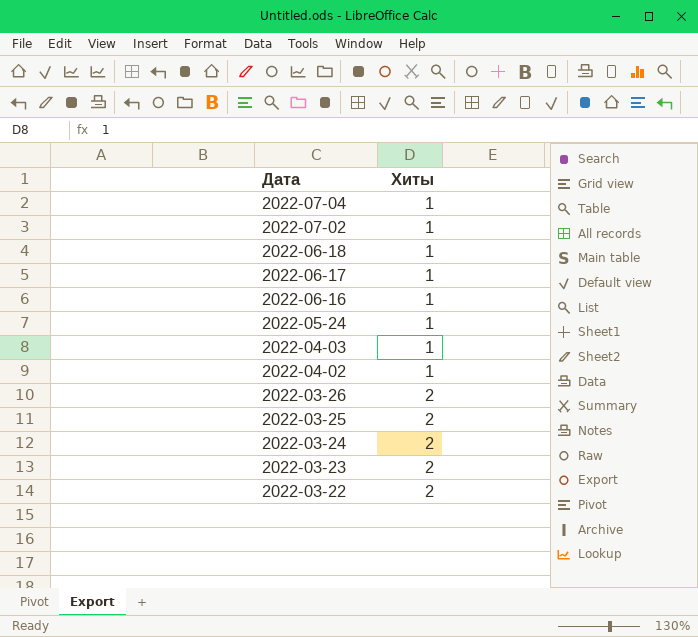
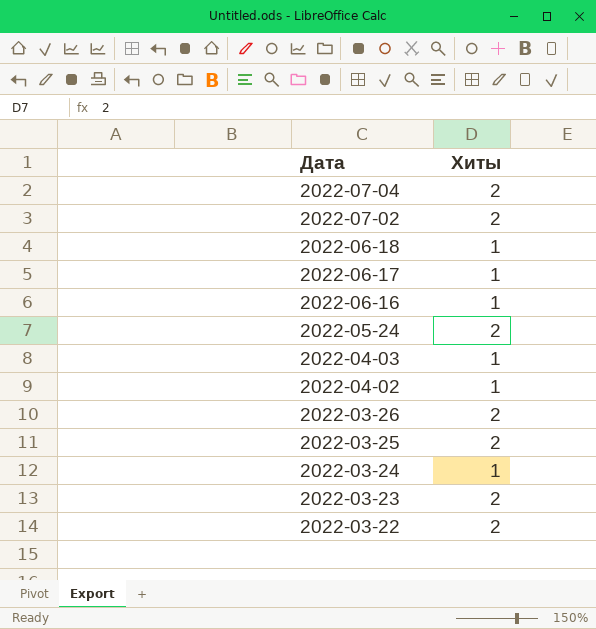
2022-07-04 | Хиты: 1 -> 2
2022-07-02 | Хиты: 1 -> 2
2022-05-24 | Хиты: 1 -> 2
2022-03-24 | Хиты: 2 -> 1

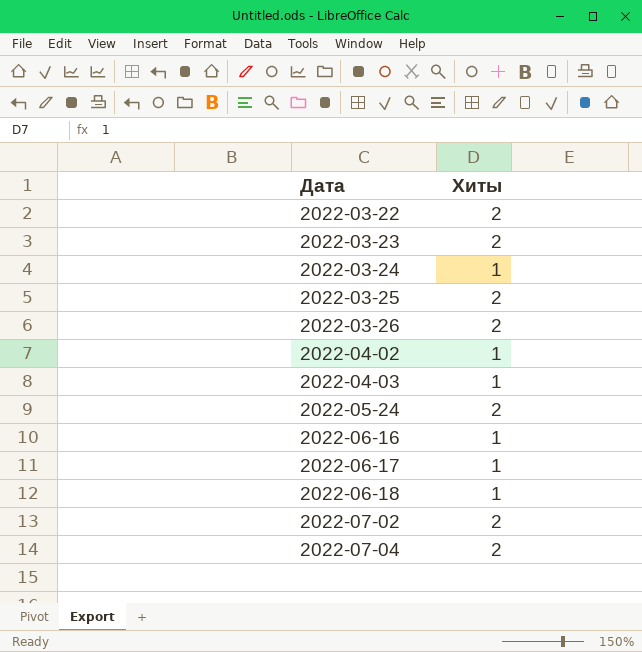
row order: Дата descending -> Дата ascending

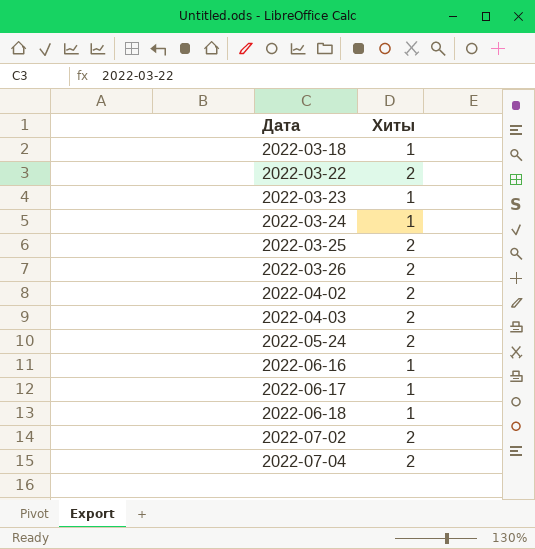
row 2022-03-18: none -> 1
2022-03-23 | Хиты: 2 -> 1
2022-04-02 | Хиты: 1 -> 2
2022-04-03 | Хиты: 1 -> 2

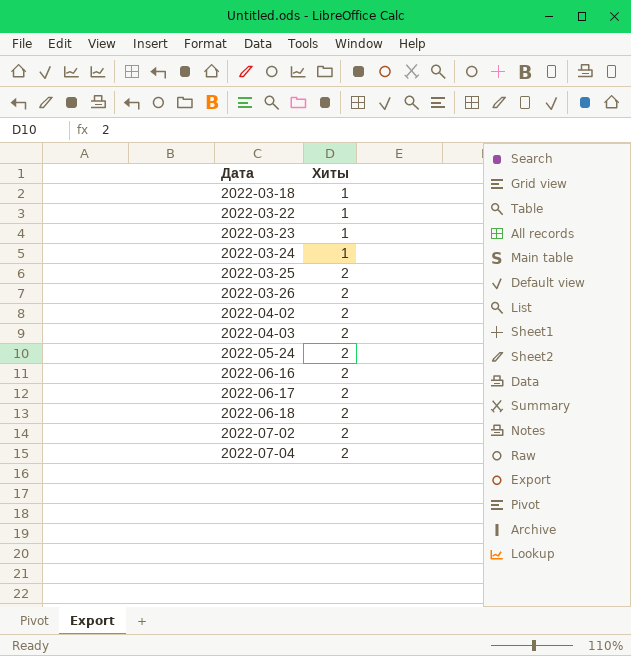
2022-03-22 | Хиты: 2 -> 1
2022-06-16 | Хиты: 1 -> 2
2022-06-17 | Хиты: 1 -> 2
2022-06-18 | Хиты: 1 -> 2

